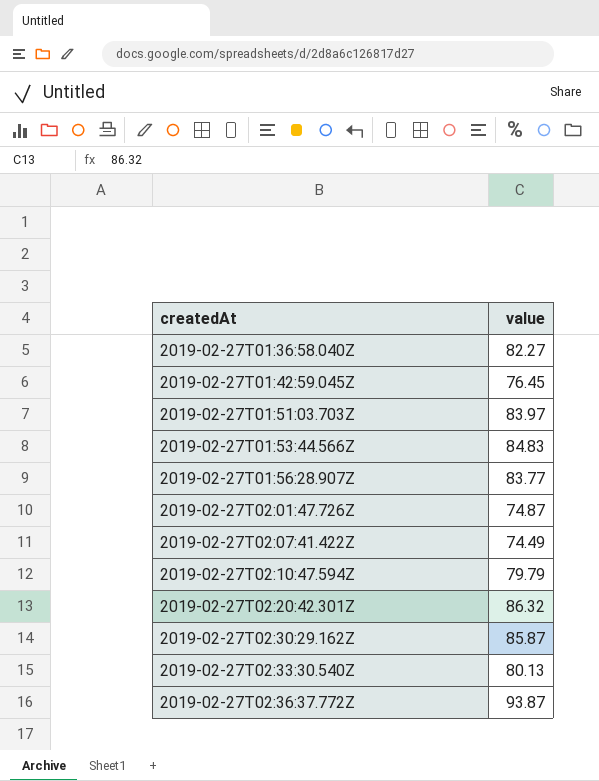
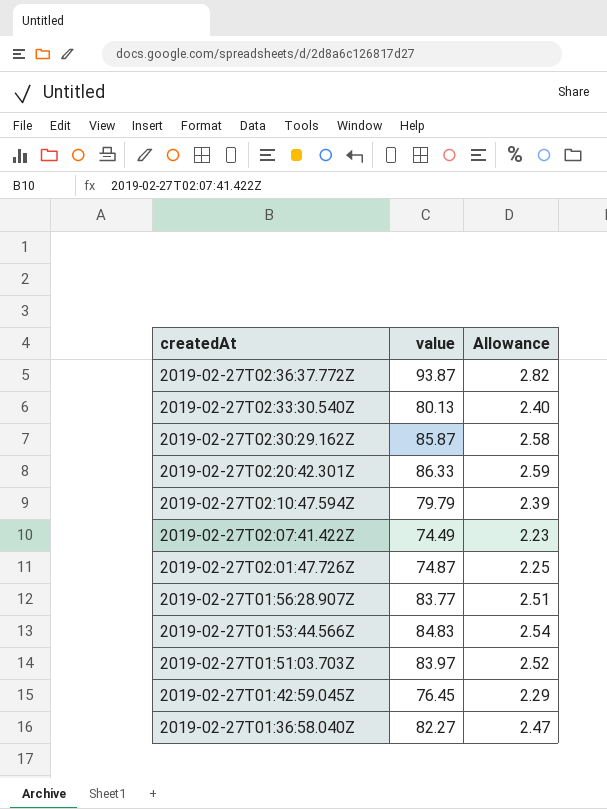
row order: createdAt ascending -> createdAt descending
column Allowance | formula: none -> [value] * 0.03
2019-02-27T02:20:42.301Z | value: 86.32 -> 86.33

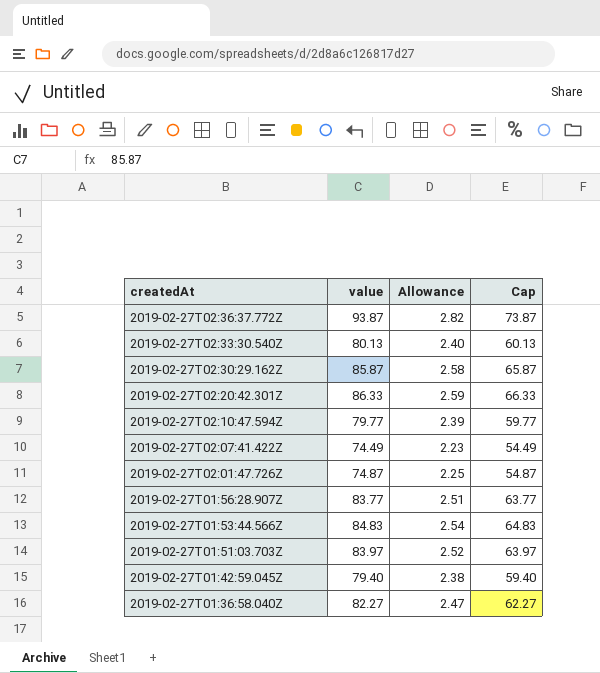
column Cap | formula: none -> [value] - 20
2019-02-27T02:10:47.594Z | value: 79.79 -> 79.77
2019-02-27T01:42:59.045Z | value: 76.45 -> 79.40
2019-02-27T01:42:59.045Z | Allowance: 2.29 -> 2.38

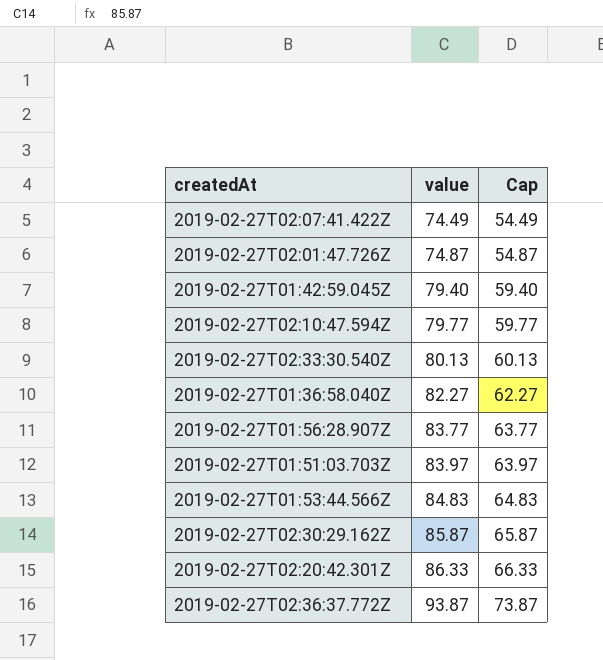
row order: createdAt descending -> value ascending
column Allowance | formula: [value] * 0.03 -> none

